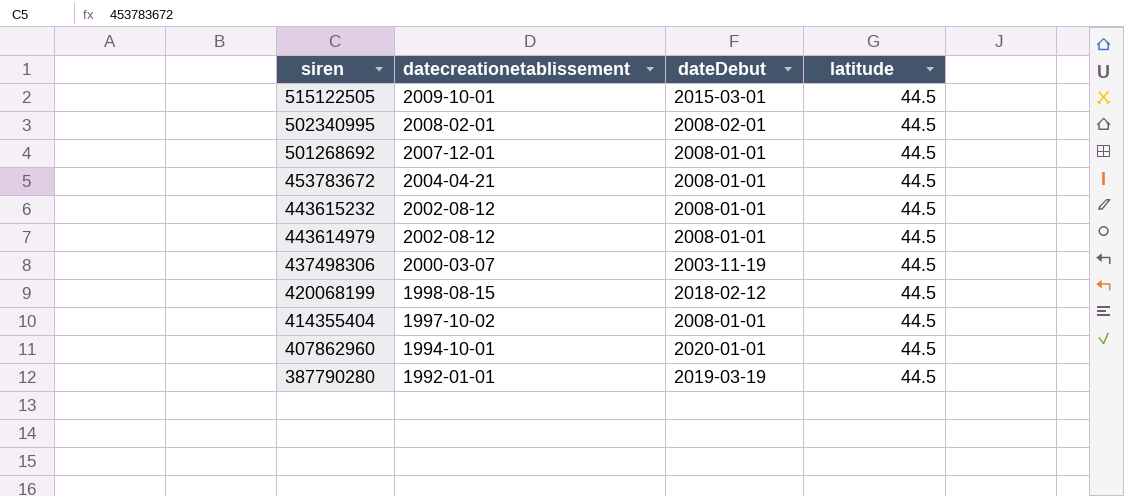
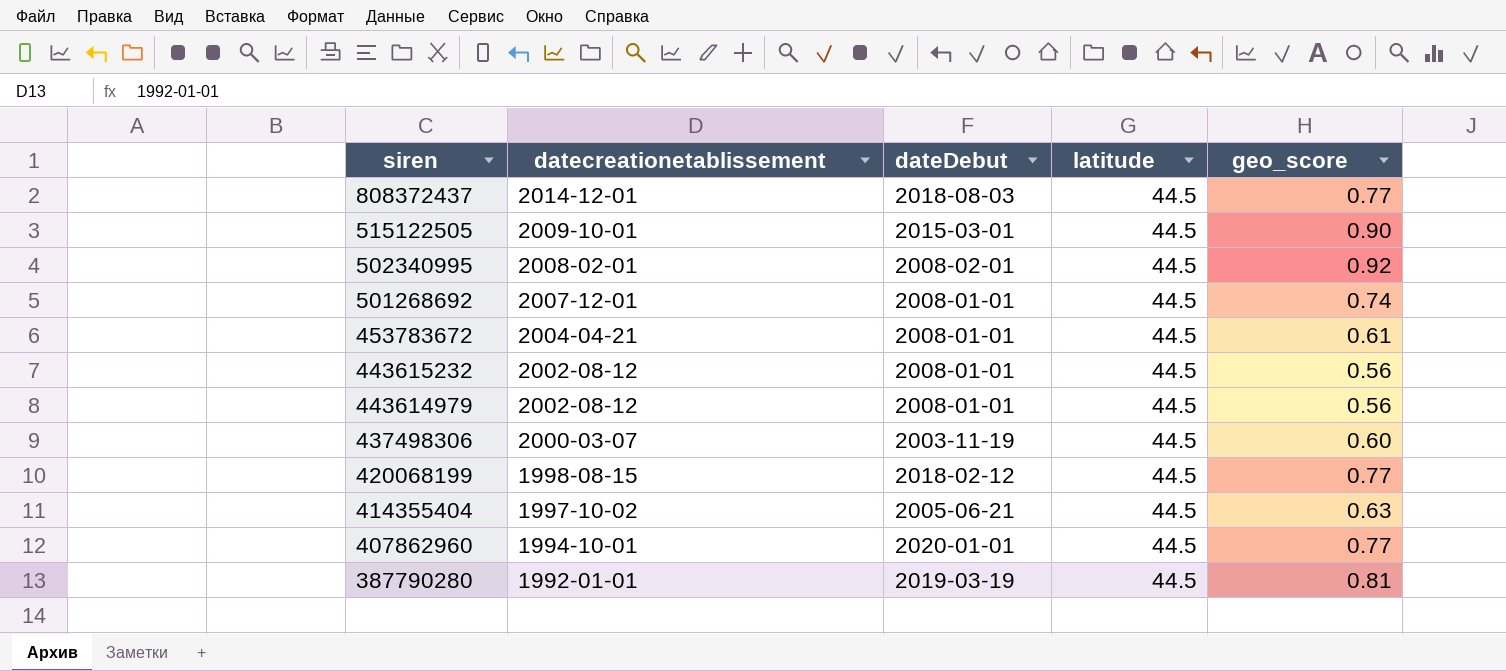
column geo_score | position: none -> 5
row 808372437: none -> 2014-12-01 | 2018-08-03 | 44.5 | 0.77
414355404 | dateDebut: 2008-01-01 -> 2005-06-21

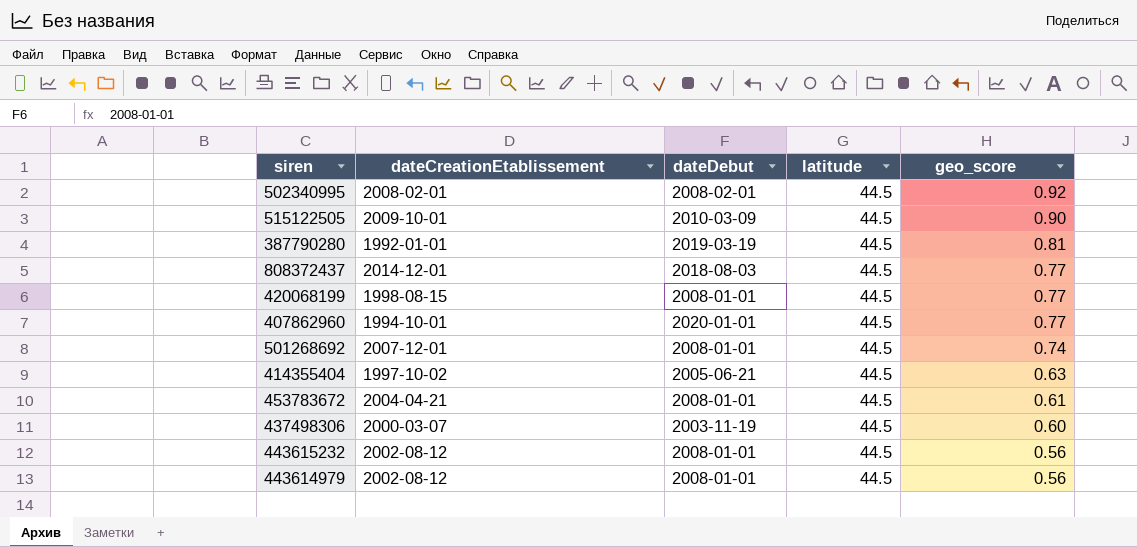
row order: siren descending -> geo_score descending
column name: datecreationetablissement -> dateCreationEtablissement
515122505 | dateDebut: 2015-03-01 -> 2010-03-09
420068199 | dateDebut: 2018-02-12 -> 2008-01-01

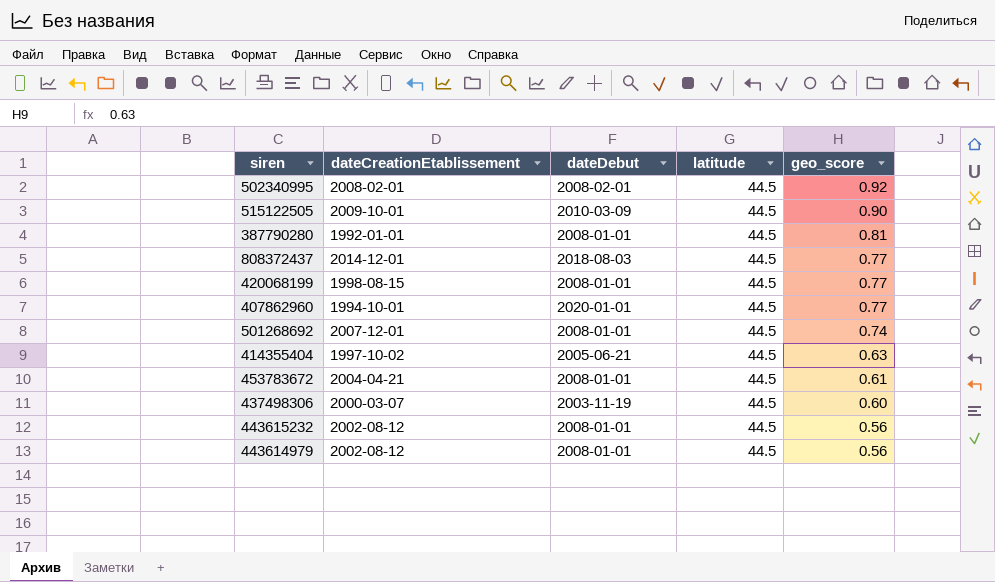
387790280 | dateDebut: 2019-03-19 -> 2008-01-01

